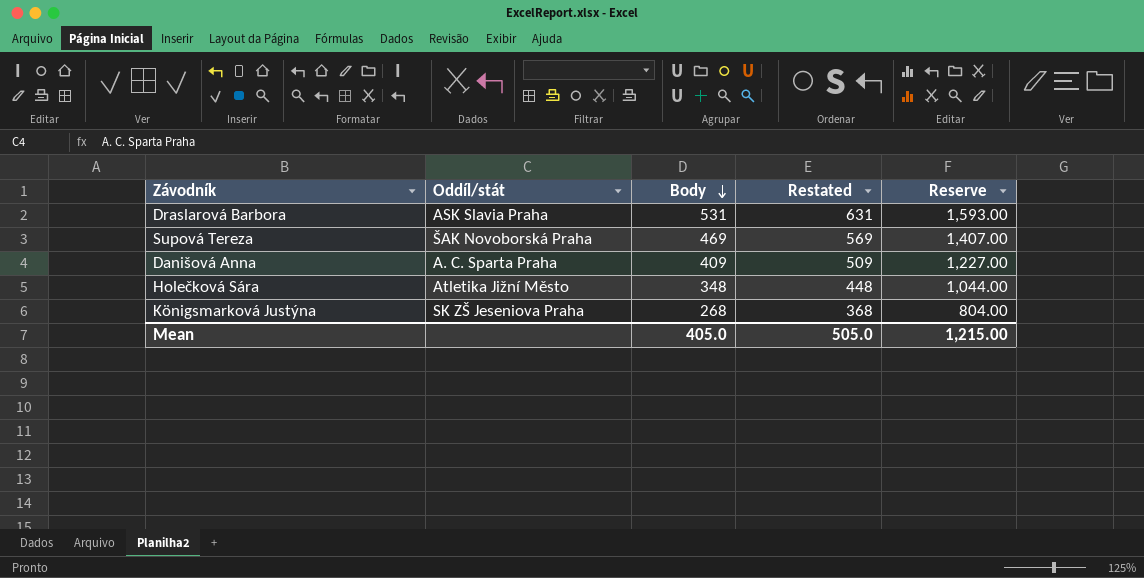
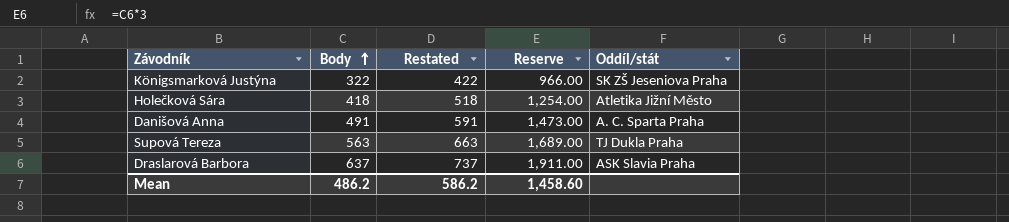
row order: Body descending -> Body ascending
column Oddíl/stát | position: 2 -> 5
Königsmarková Justýna | Body: 268 -> 322
Königsmarková Justýna | Restated: 368 -> 422
Königsmarková Justýna | Reserve: 804.00 -> 966.00
Holečková Sára | Body: 348 -> 418
Holečková Sára | Restated: 448 -> 518
Holečková Sára | Reserve: 1,044.00 -> 1,254.00
Danišová Anna | Body: 409 -> 491
Danišová Anna | Restated: 509 -> 591
Danišová Anna | Reserve: 1,227.00 -> 1,473.00
Supová Tereza | Body: 469 -> 563
Supová Tereza | Restated: 569 -> 663
Supová Tereza | Reserve: 1,407.00 -> 1,689.00
Supová Tereza | Oddíl/stát: ŠAK Novoborská Praha -> TJ Dukla Praha
Draslarová Barbora | Body: 531 -> 637
Draslarová Barbora | Restated: 631 -> 737
Draslarová Barbora | Reserve: 1,593.00 -> 1,911.00
Mean | Body: 405.0 -> 486.2
Mean | Restated: 505.0 -> 586.2
Mean | Reserve: 1,215.00 -> 1,458.60

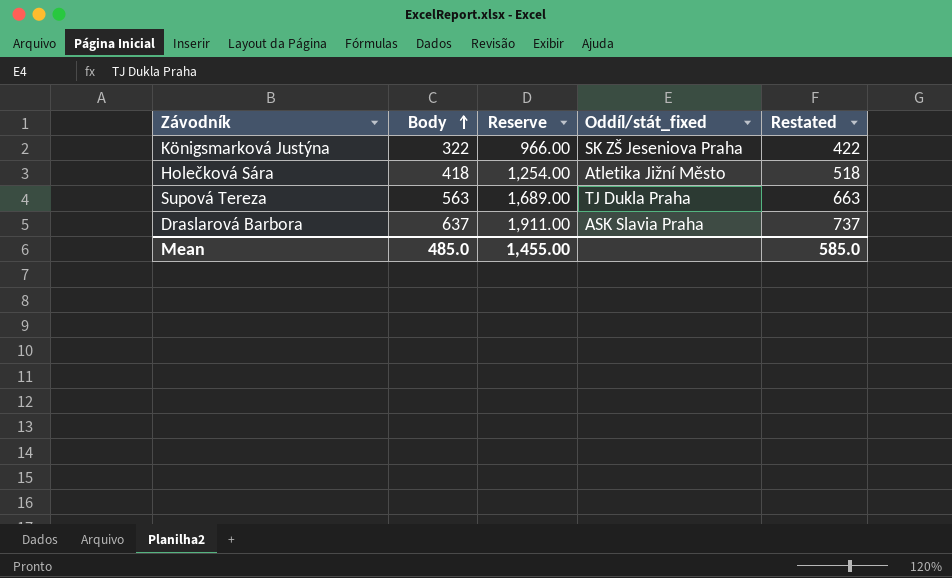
column name: Oddíl/stát -> Oddíl/stát_fixed
column Restated | position: 3 -> 5
row Danišová Anna: 491 | 591 | 1,473.00 | A. C. Sparta Praha -> none
Mean | Body: 486.2 -> 485.0
Mean | Reserve: 1,458.60 -> 1,455.00
Mean | Restated: 586.2 -> 585.0

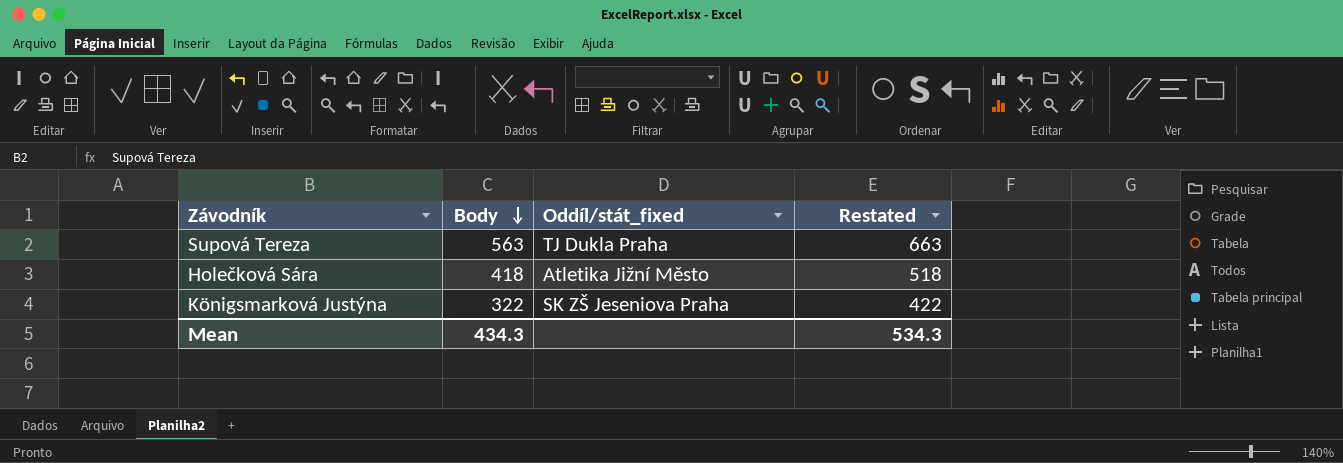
row order: Body ascending -> Body descending
column Reserve | formula: [Body] * 3 -> none
row Draslarová Barbora: 637 | 1,911.00 | ASK Slavia Praha | 737 -> none
Mean | Body: 485.0 -> 434.3
Mean | Restated: 585.0 -> 534.3

